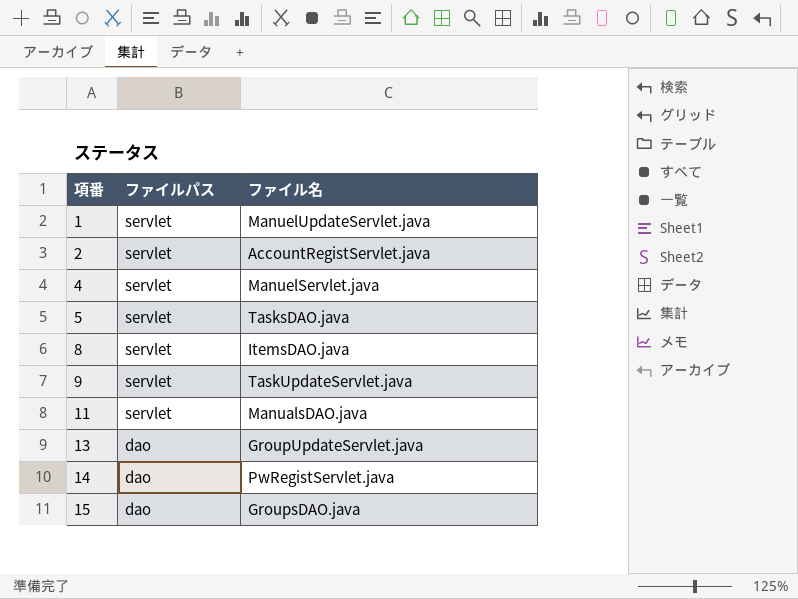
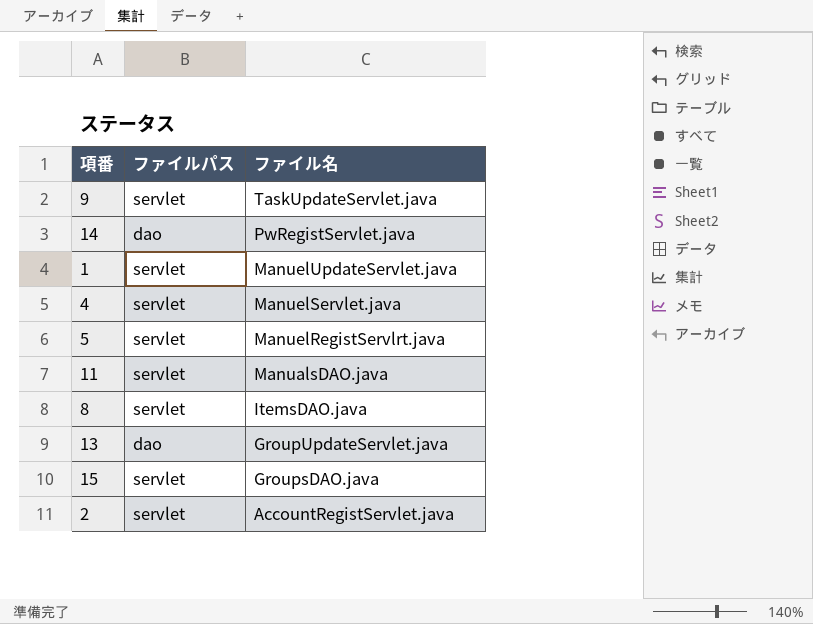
row order: 項番 ascending -> ファイル名 descending
5 | ファイル名: TasksDAO.java -> ManuelRegistServlrt.java
15 | ファイルパス: dao -> servlet

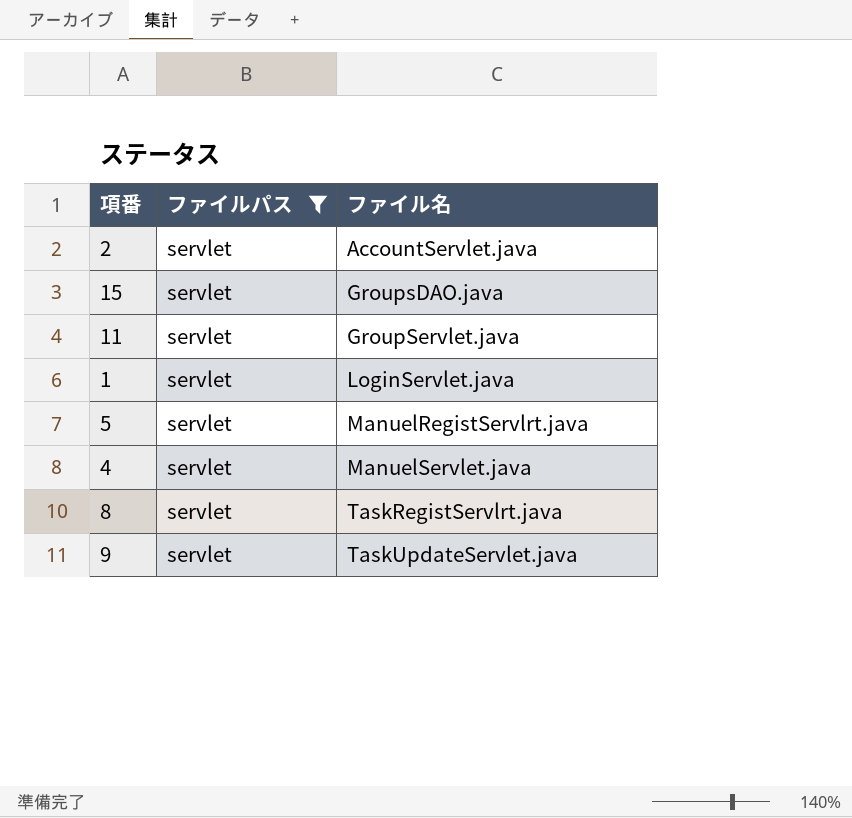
filter: none -> ファイルパス = servlet
row order: ファイル名 descending -> ファイル名 ascending
2 | ファイル名: AccountRegistServlet.java -> AccountServlet.java
11 | ファイル名: ManualsDAO.java -> GroupServlet.java
1 | ファイル名: ManuelUpdateServlet.java -> LoginServlet.java
8 | ファイル名: ItemsDAO.java -> TaskRegistServlrt.java

